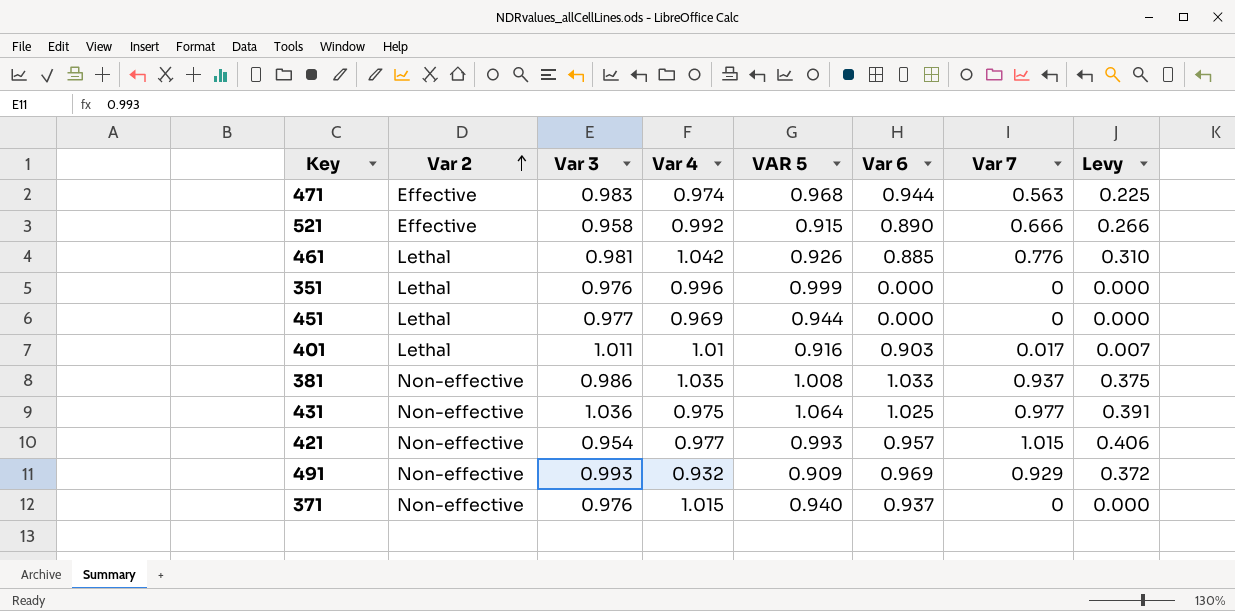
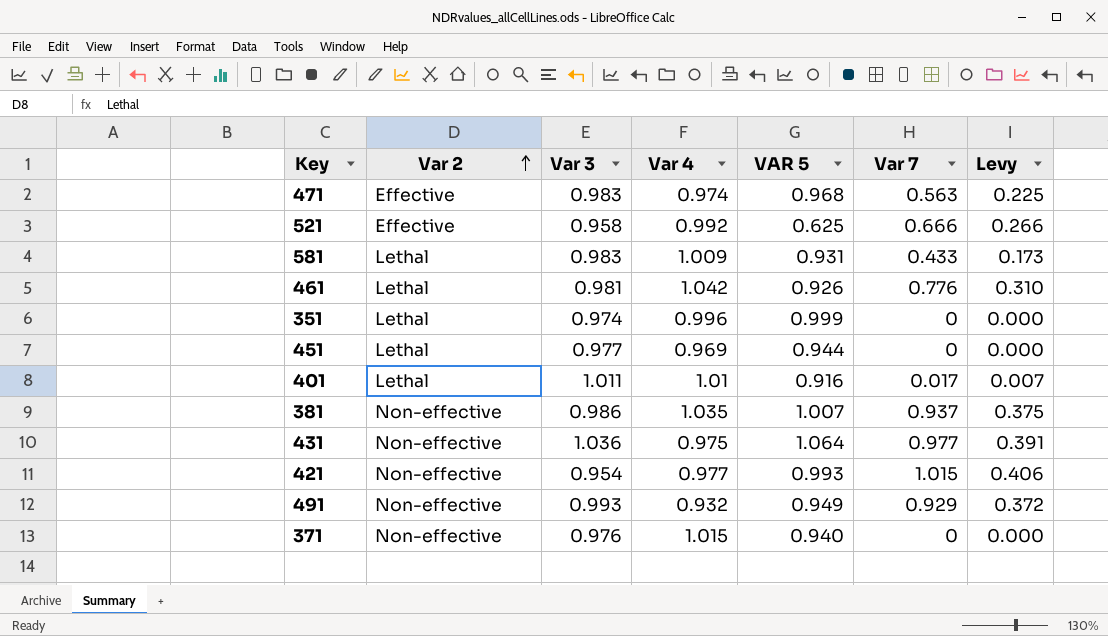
column Var 6 | position: 6 -> none
521 | VAR 5: 0.915 -> 0.625
row 581: none -> Lethal | 0.983 | 1.009 | 0.931 | 0.433 | 0.173
351 | Var 3: 0.976 -> 0.974
381 | VAR 5: 1.008 -> 1.007
491 | VAR 5: 0.909 -> 0.949

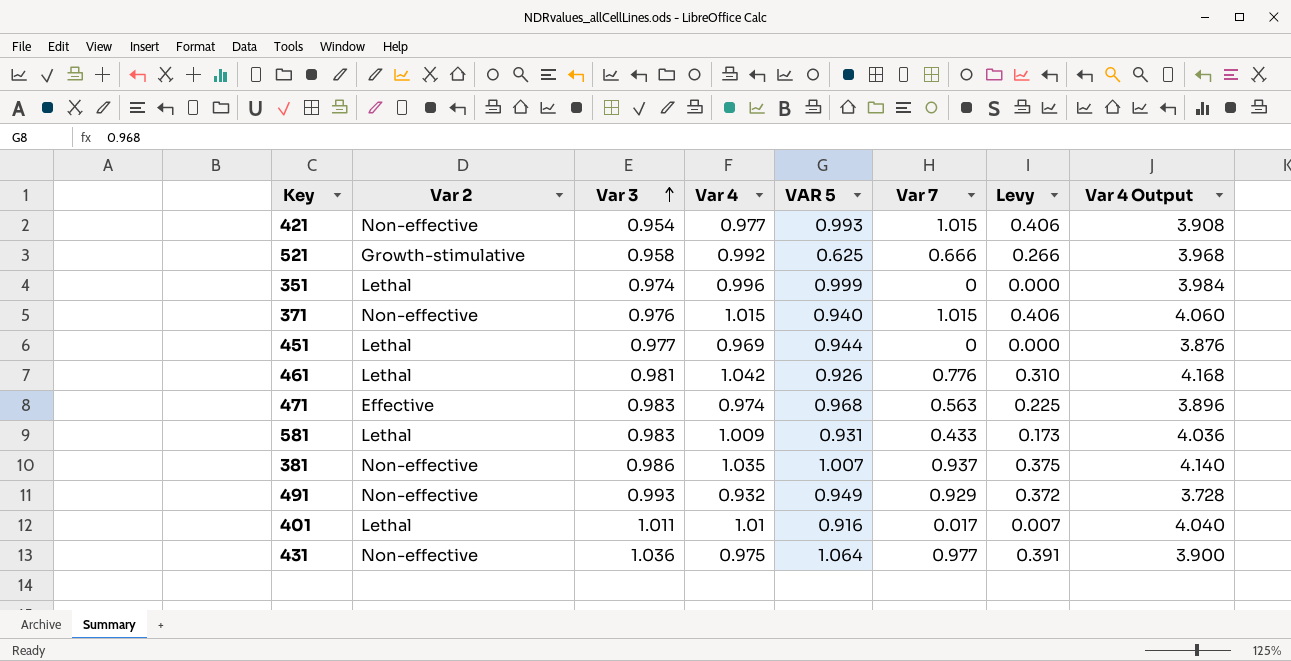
row order: Var 2 ascending -> Var 3 ascending
column Var 4 Output | formula: none -> [Var 4] * 4
521 | Var 2: Effective -> Growth-stimulative
371 | Var 7: 0 -> 1.015
371 | Levy: 0.000 -> 0.406

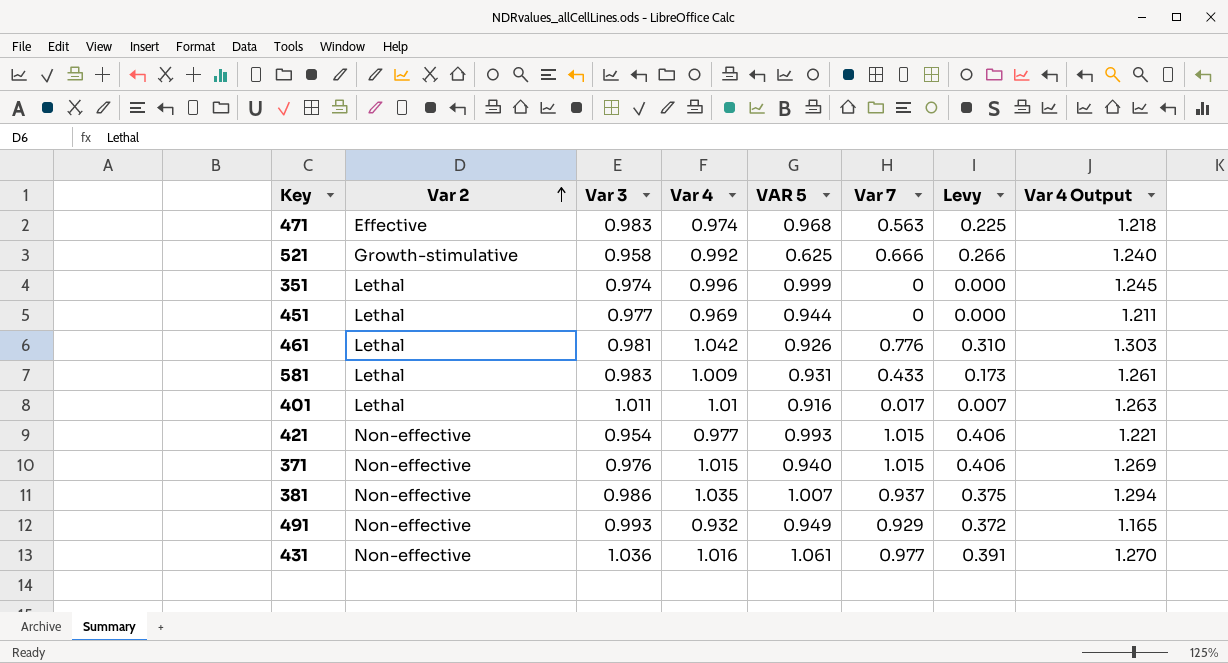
row order: Var 3 ascending -> Var 2 ascending
column Var 4 Output | formula: [Var 4] * 4 -> [Var 4] * 1.25
431 | Var 4: 0.975 -> 1.016
431 | VAR 5: 1.064 -> 1.061

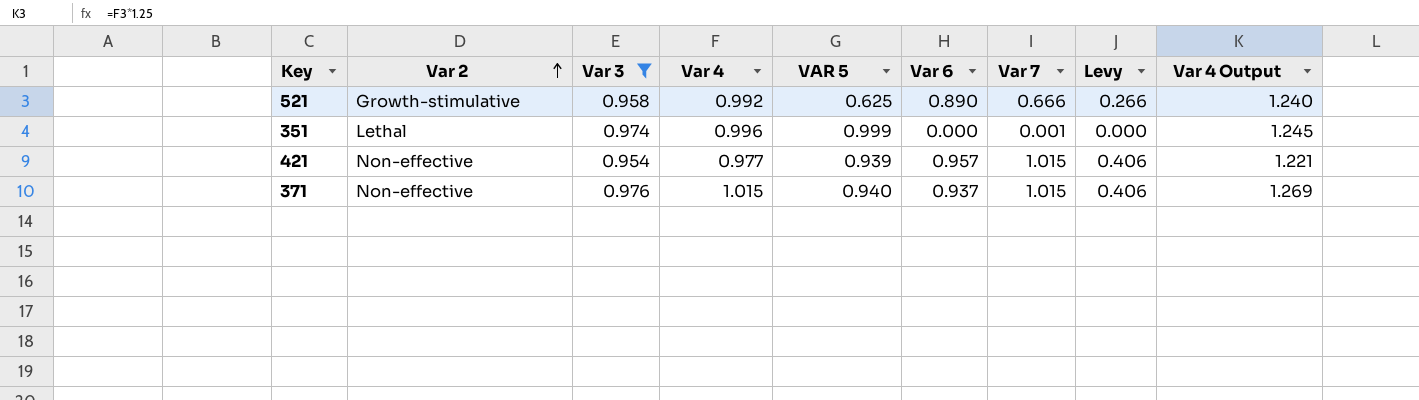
filter: none -> Var 3 <= 0.976
column Var 6 | position: none -> 6
351 | Var 7: 0 -> 0.001
421 | VAR 5: 0.993 -> 0.939

